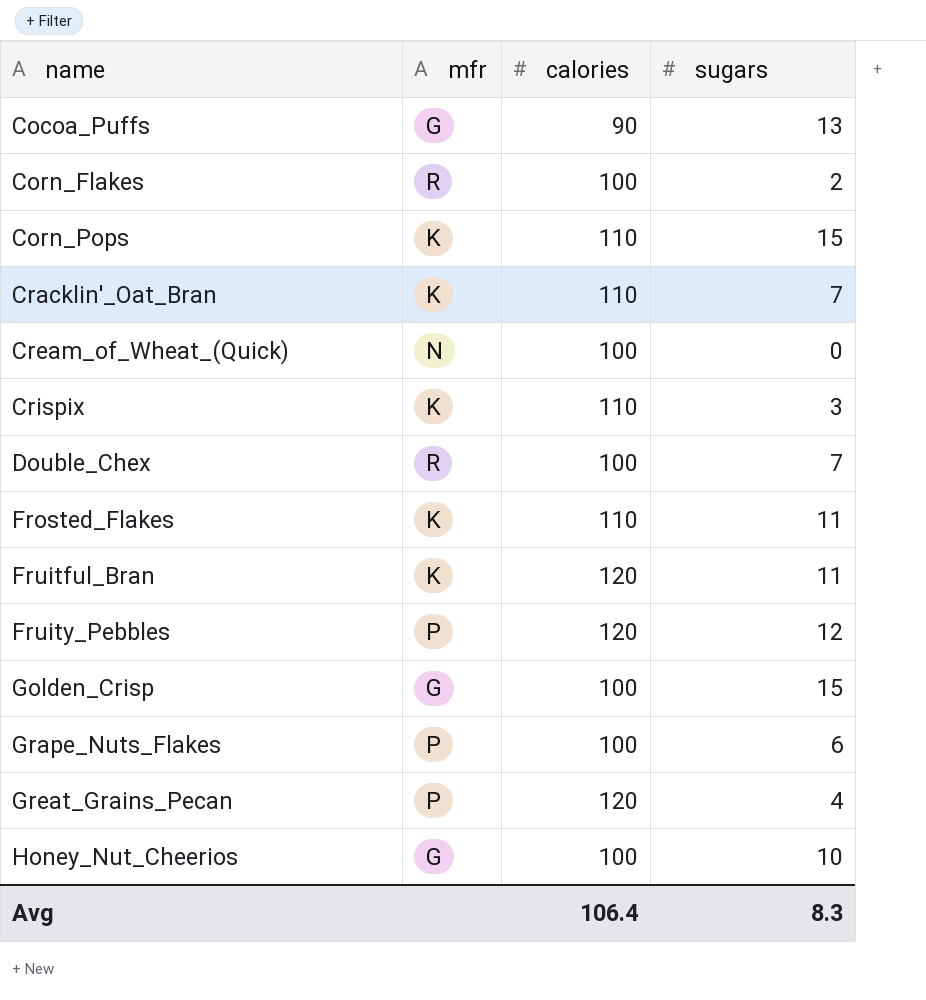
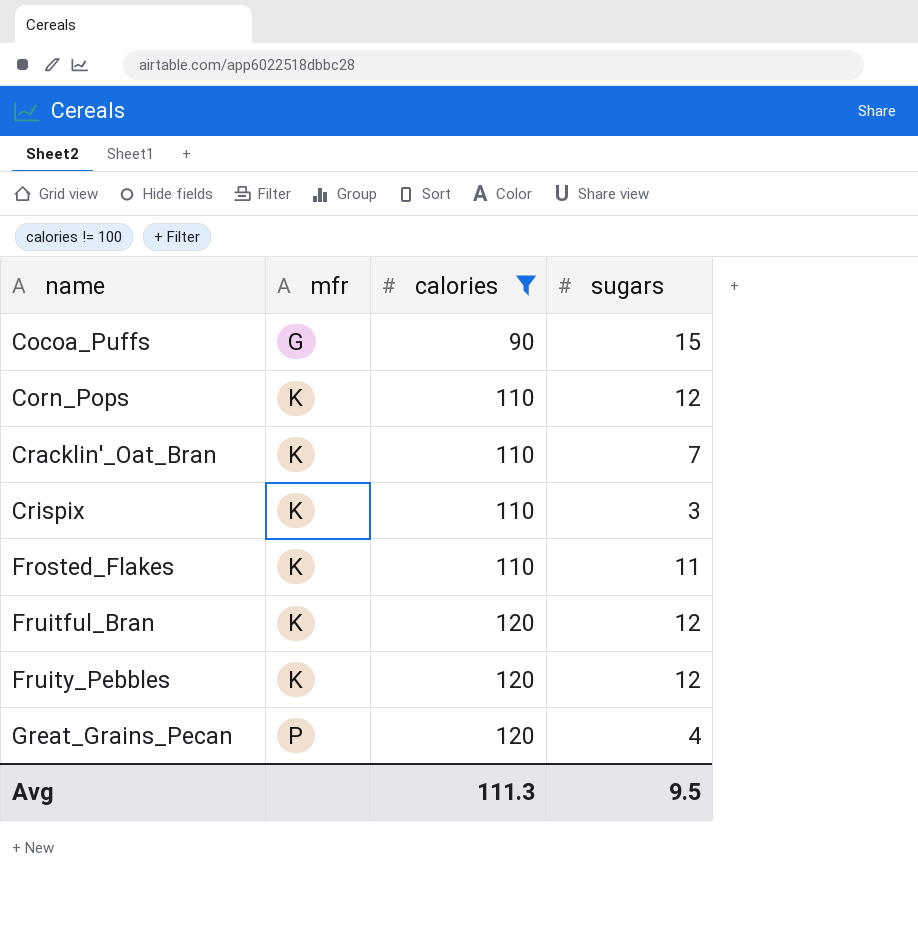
filter: none -> calories != 100
Cocoa_Puffs | sugars: 13 -> 15
Corn_Pops | sugars: 15 -> 12
Fruitful_Bran | sugars: 11 -> 12
Fruity_Pebbles | mfr: P -> K
Avg | calories: 106.4 -> 111.3
Avg | sugars: 8.3 -> 9.5

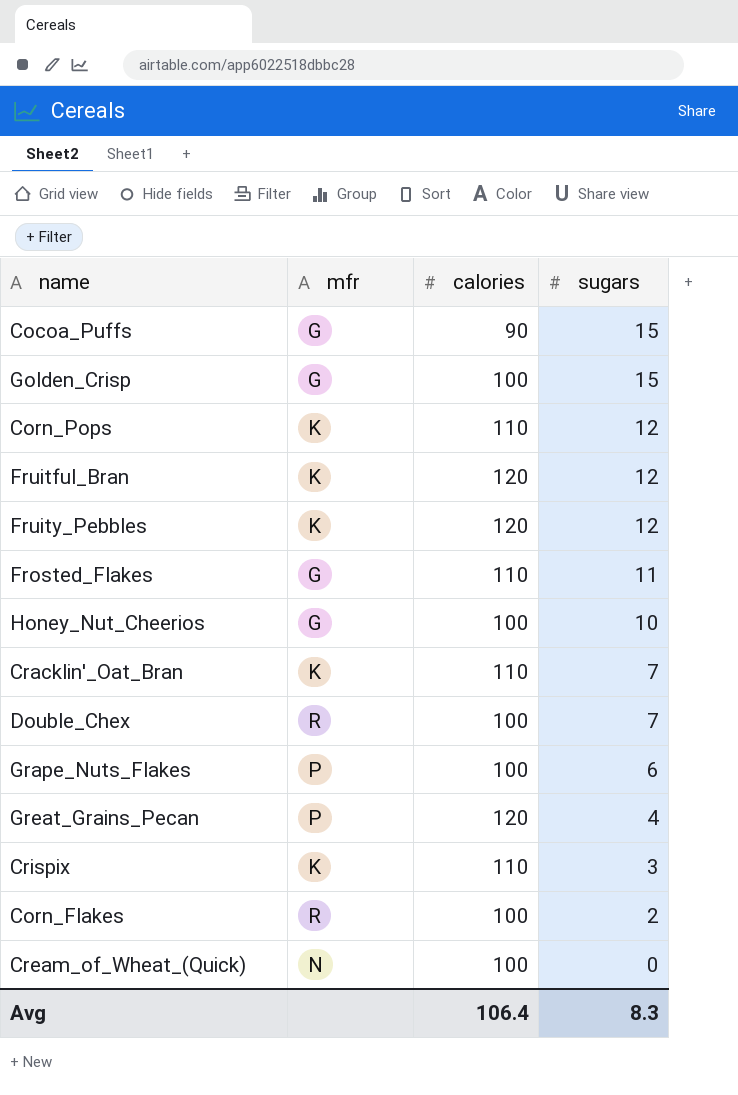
filter: calories != 100 -> none
row order: name ascending -> sugars descending
Frosted_Flakes | mfr: K -> G
Avg | calories: 111.3 -> 106.4
Avg | sugars: 9.5 -> 8.3

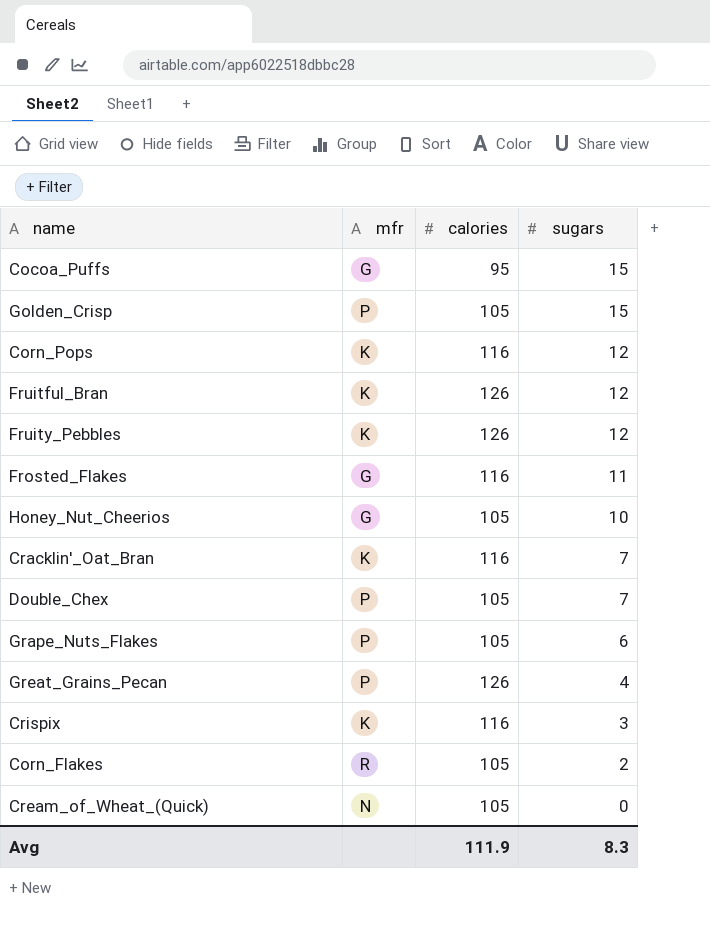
Cocoa_Puffs | calories: 90 -> 95
Golden_Crisp | mfr: G -> P
Golden_Crisp | calories: 100 -> 105
Corn_Pops | calories: 110 -> 116
Fruitful_Bran | calories: 120 -> 126
Fruity_Pebbles | calories: 120 -> 126
Frosted_Flakes | calories: 110 -> 116
Honey_Nut_Cheerios | calories: 100 -> 105
Cracklin'_Oat_Bran | calories: 110 -> 116
Double_Chex | mfr: R -> P
Double_Chex | calories: 100 -> 105
Grape_Nuts_Flakes | calories: 100 -> 105
Great_Grains_Pecan | calories: 120 -> 126
Crispix | calories: 110 -> 116
Corn_Flakes | calories: 100 -> 105
Cream_of_Wheat_(Quick) | calories: 100 -> 105
Avg | calories: 106.4 -> 111.9

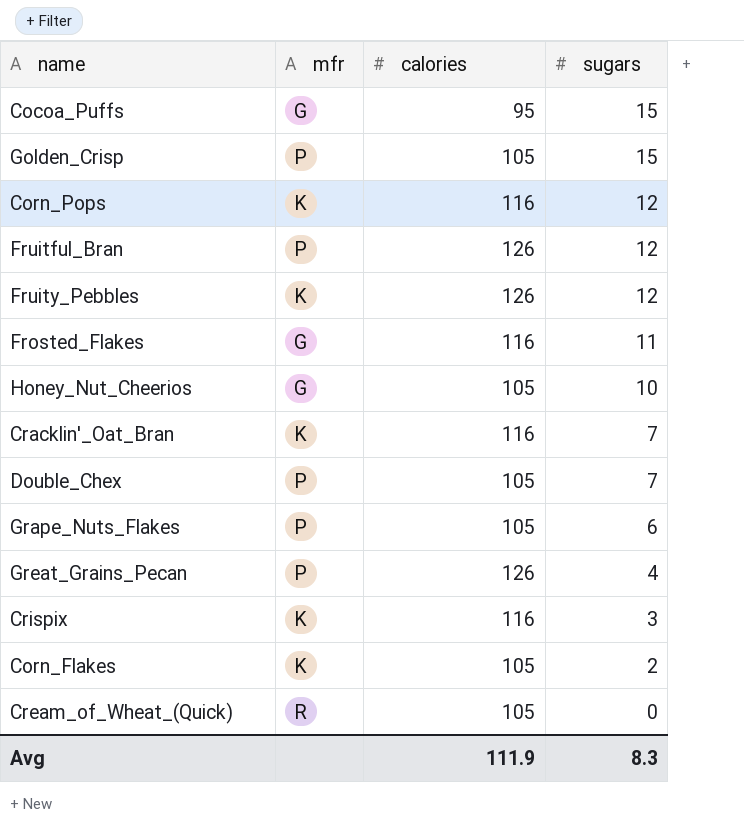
Fruitful_Bran | mfr: K -> P
Corn_Flakes | mfr: R -> K
Cream_of_Wheat_(Quick) | mfr: N -> R

